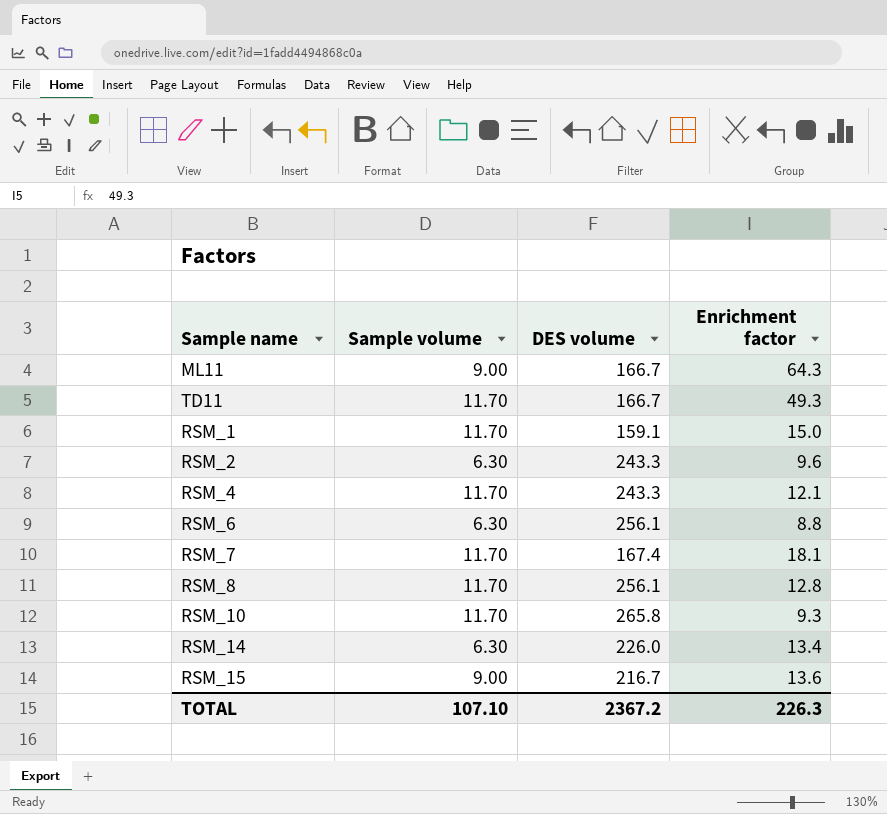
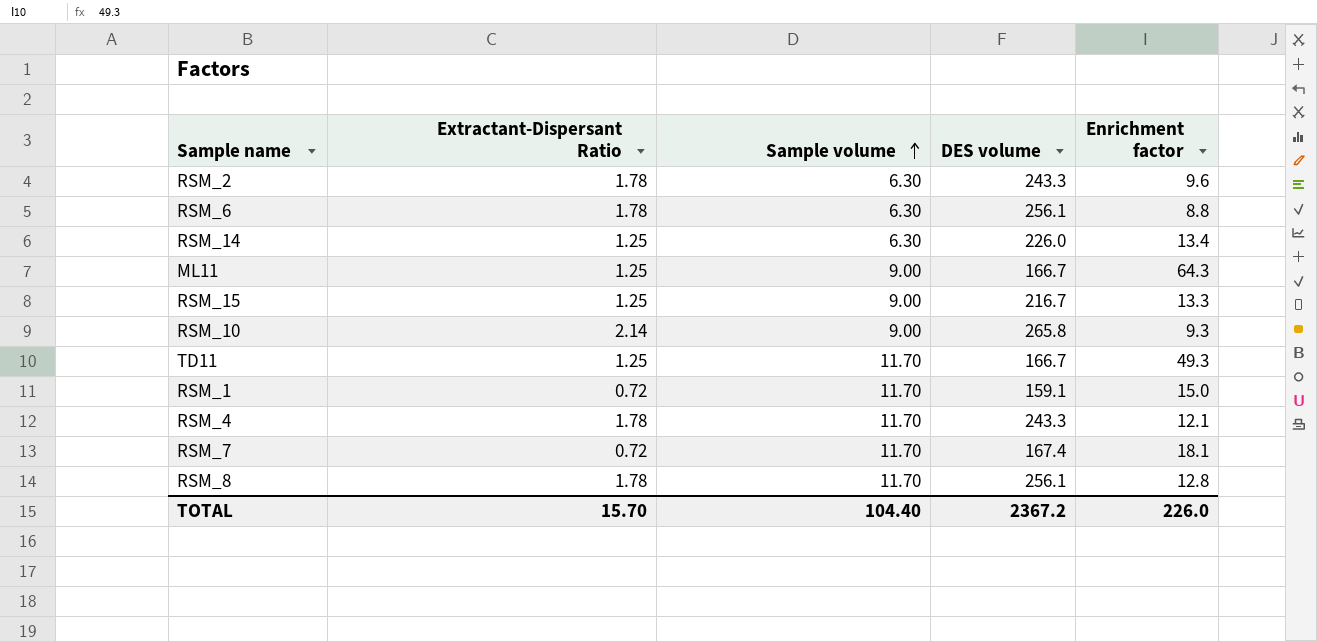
row order: none -> Sample volume ascending
column Extractant-Dispersant Ratio | position: none -> 2
RSM_15 | Enrichment factor: 13.6 -> 13.3
RSM_10 | Sample volume: 11.70 -> 9.00
TOTAL | Sample volume: 107.10 -> 104.40
TOTAL | Enrichment factor: 226.3 -> 226.0

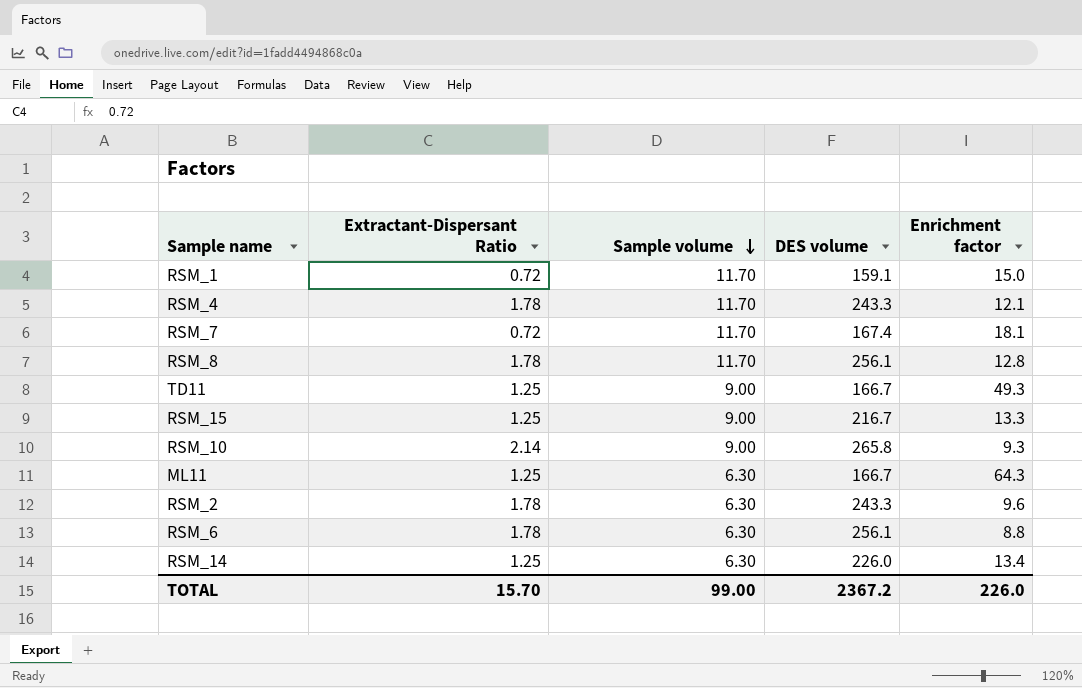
row order: Sample volume ascending -> Sample volume descending
TD11 | Sample volume: 11.70 -> 9.00
ML11 | Sample volume: 9.00 -> 6.30
TOTAL | Sample volume: 104.40 -> 99.00

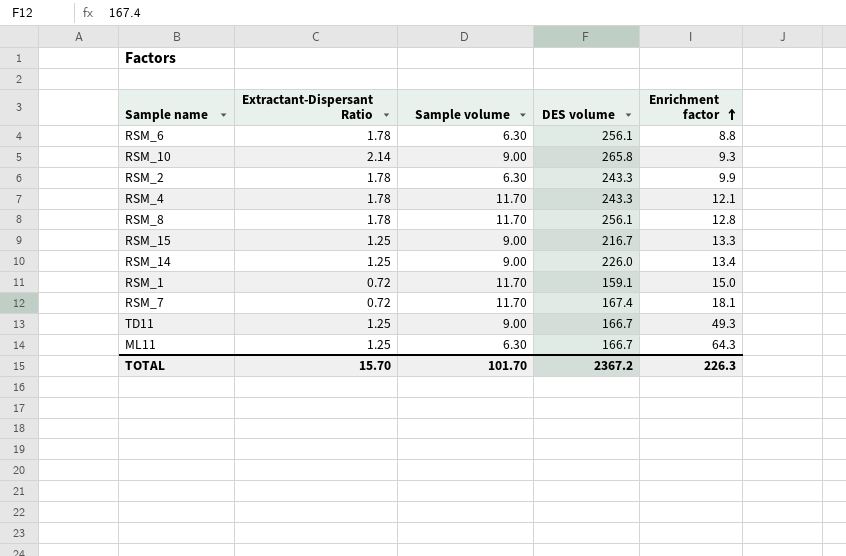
row order: Sample volume descending -> Enrichment factor ascending
RSM_2 | Enrichment factor: 9.6 -> 9.9
RSM_14 | Sample volume: 6.30 -> 9.00
TOTAL | Sample volume: 99.00 -> 101.70
TOTAL | Enrichment factor: 226.0 -> 226.3

